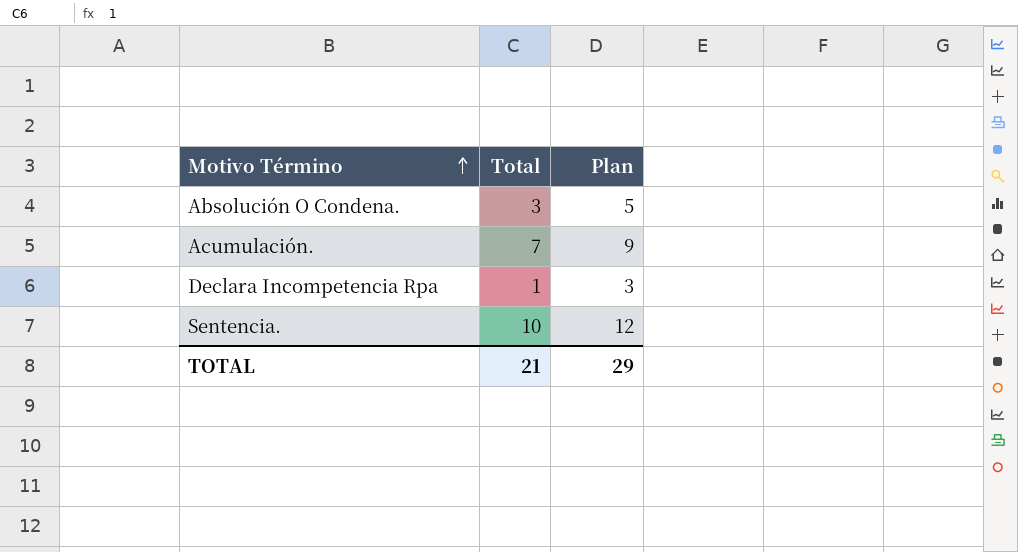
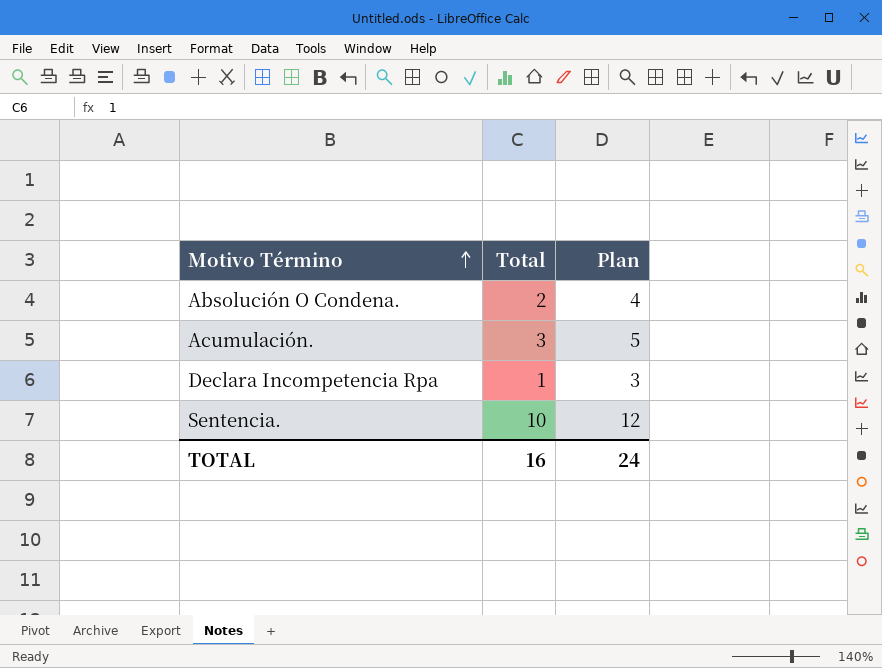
Absolución O Condena. | Total: 3 -> 2
Absolución O Condena. | Plan: 5 -> 4
Acumulación. | Total: 7 -> 3
Acumulación. | Plan: 9 -> 5
TOTAL | Total: 21 -> 16
TOTAL | Plan: 29 -> 24

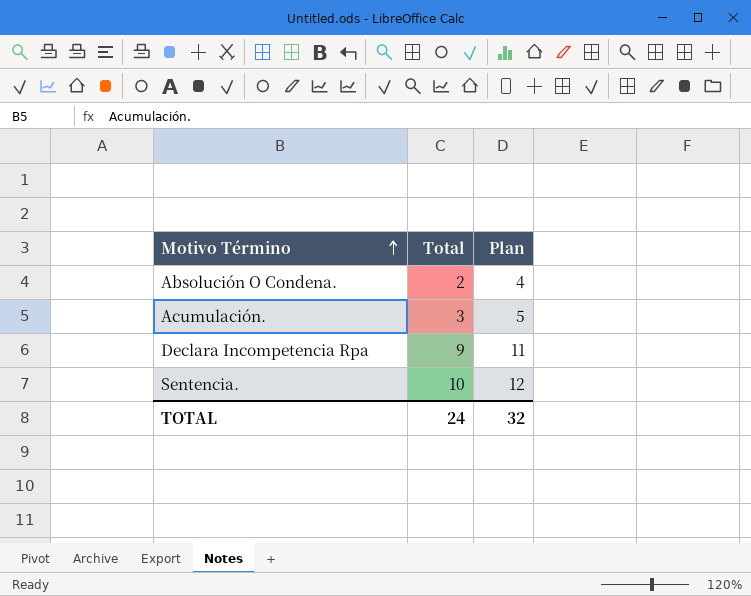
Declara Incompetencia Rpa | Total: 1 -> 9
Declara Incompetencia Rpa | Plan: 3 -> 11
TOTAL | Total: 16 -> 24
TOTAL | Plan: 24 -> 32

